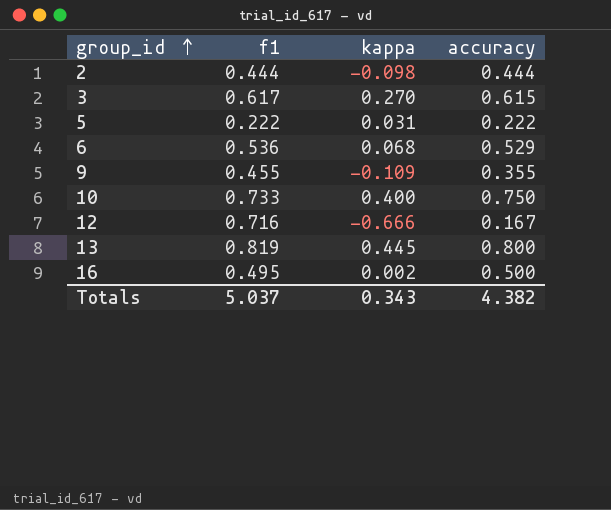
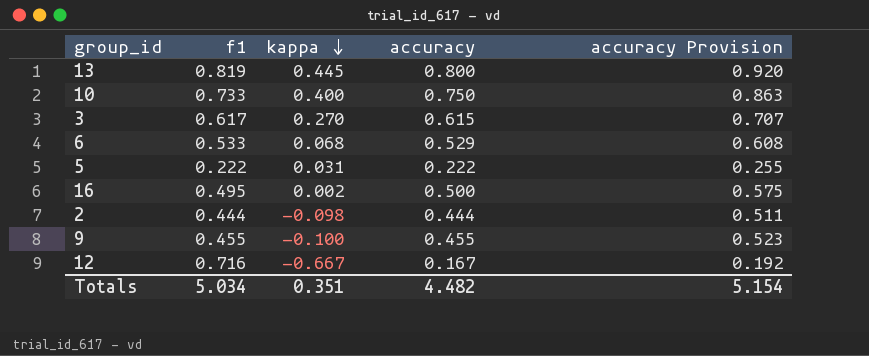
row order: group_id ascending -> kappa descending
column accuracy Provision | formula: none -> [accuracy] * 1.15
6 | f1: 0.536 -> 0.533
9 | kappa: -0.109 -> -0.100
9 | accuracy: 0.355 -> 0.455
12 | kappa: -0.666 -> -0.667
Totals | f1: 5.037 -> 5.034
Totals | kappa: 0.343 -> 0.351
Totals | accuracy: 4.382 -> 4.482

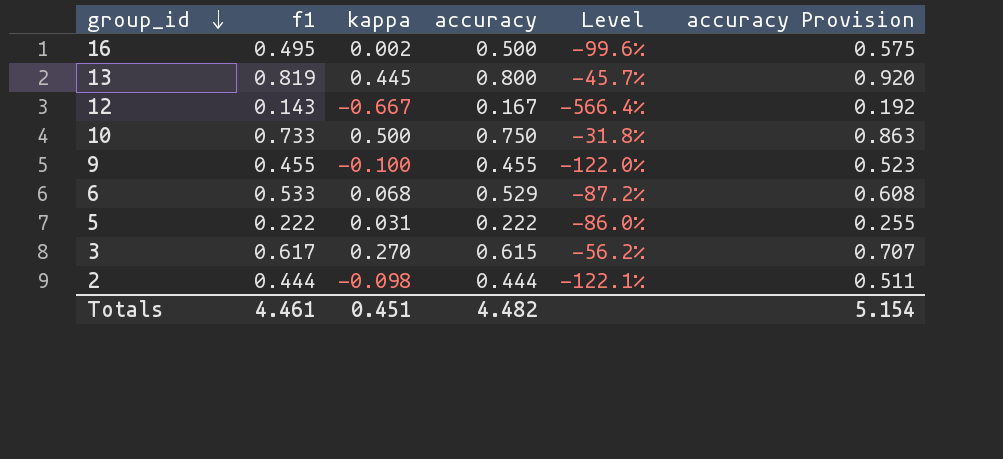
row order: kappa descending -> group_id descending
column Level | formula: none -> ([kappa] - [f1]) / [f1]
12 | f1: 0.716 -> 0.143
10 | kappa: 0.400 -> 0.500
Totals | f1: 5.034 -> 4.461
Totals | kappa: 0.351 -> 0.451

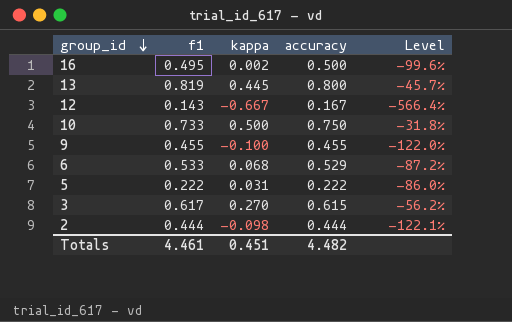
column accuracy Provision | formula: [accuracy] * 1.15 -> none

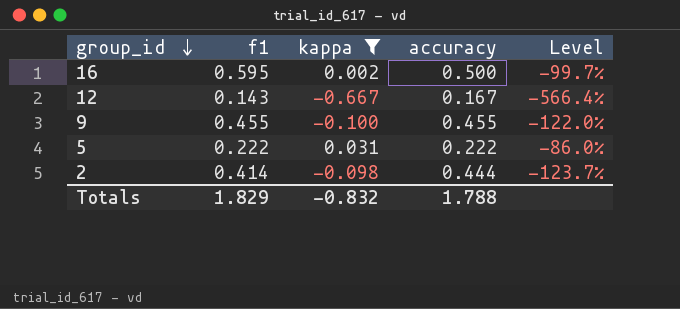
filter: none -> kappa <= 0.031
16 | f1: 0.495 -> 0.595
16 | Level: -99.6% -> -99.7%
2 | f1: 0.444 -> 0.414
2 | Level: -122.1% -> -123.7%
Totals | f1: 4.461 -> 1.829
Totals | kappa: 0.451 -> -0.832
Totals | accuracy: 4.482 -> 1.788

